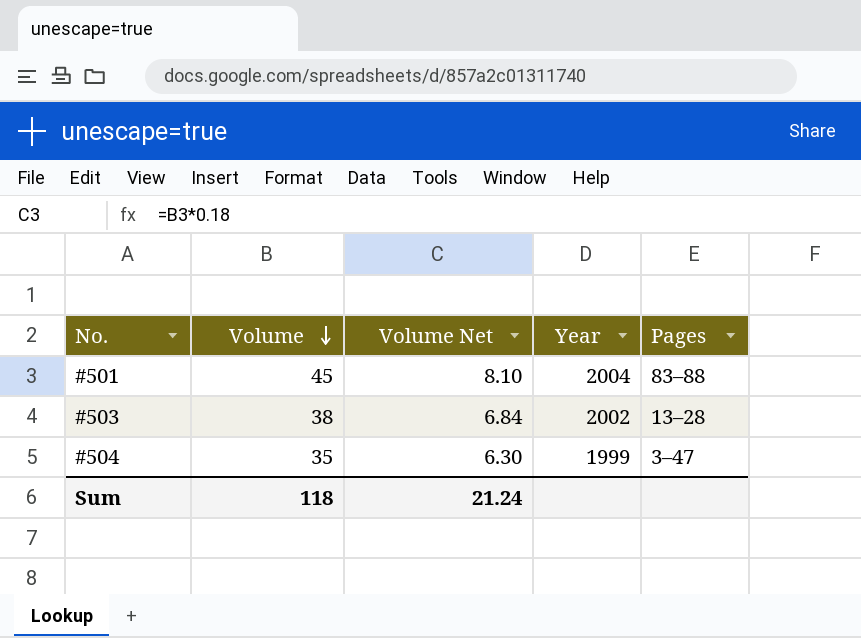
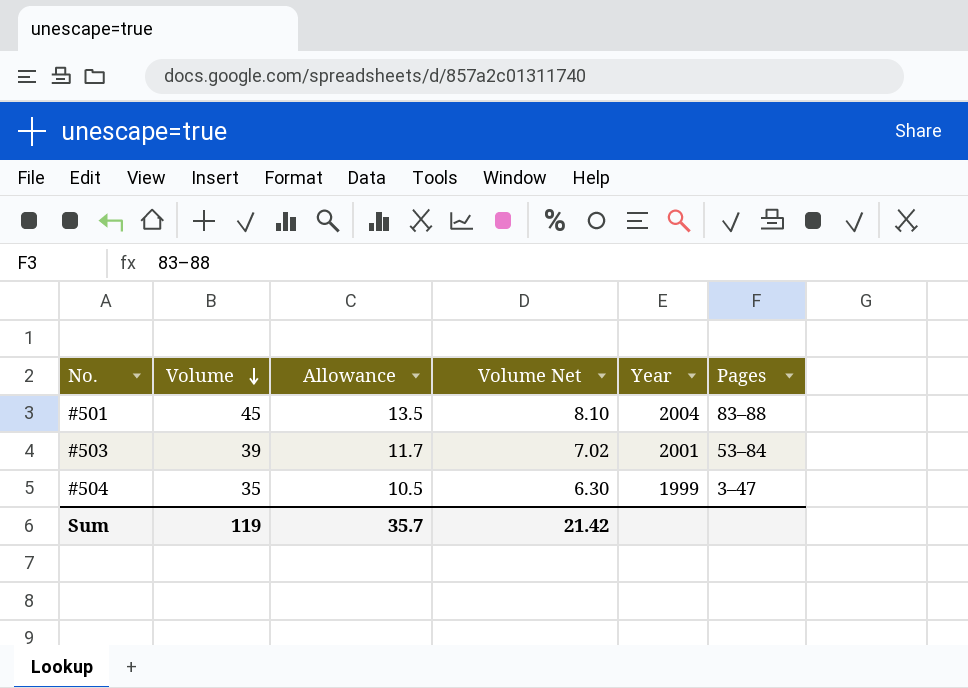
column Allowance | formula: none -> [Volume] * 0.3
#503 | Volume: 38 -> 39
#503 | Volume Net: 6.84 -> 7.02
#503 | Year: 2002 -> 2001
#503 | Pages: 13–28 -> 53–84
Sum | Volume: 118 -> 119
Sum | Volume Net: 21.24 -> 21.42

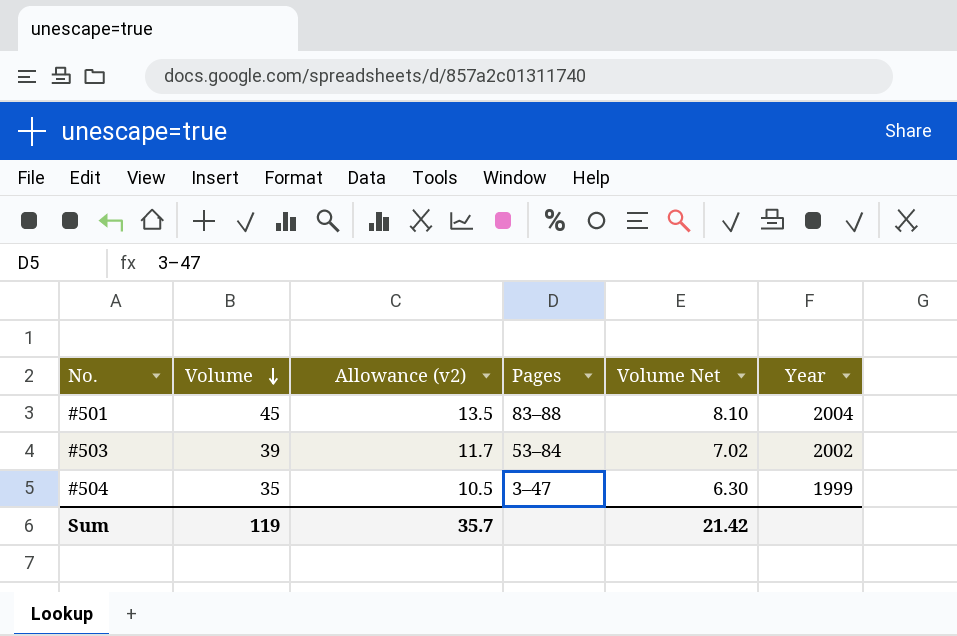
column name: Allowance -> Allowance (v2)
column Pages | position: 6 -> 4
#503 | Year: 2001 -> 2002

